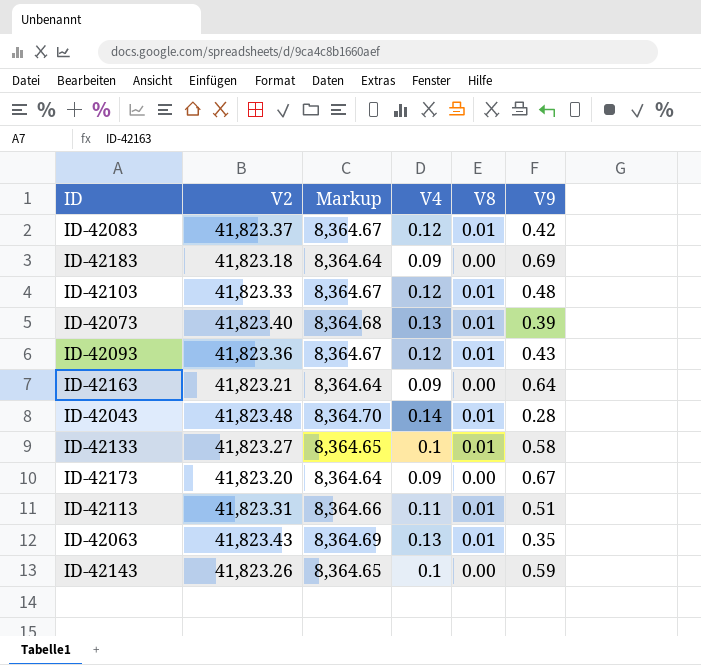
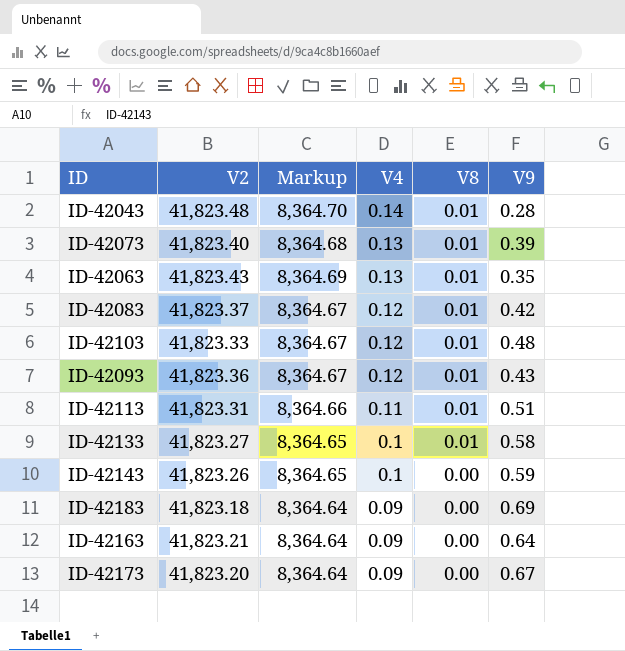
row order: none -> V4 descending

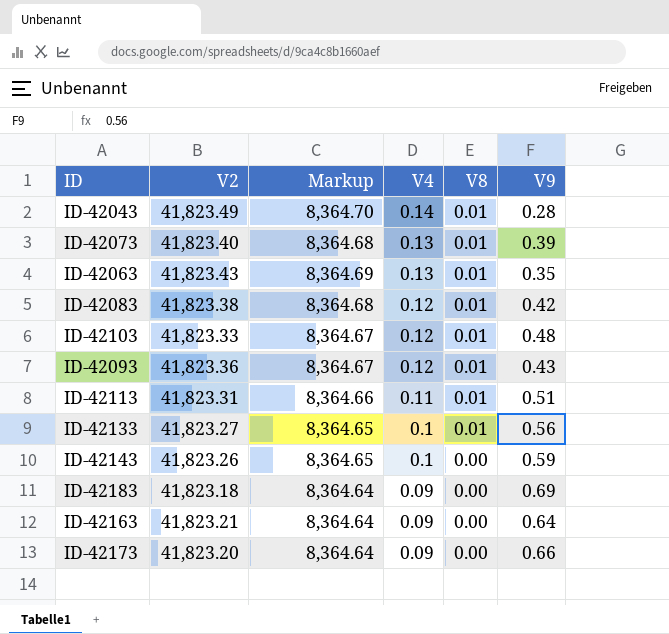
ID-42043 | V2: 41,823.48 -> 41,823.49
ID-42083 | V2: 41,823.37 -> 41,823.38
ID-42083 | Markup: 8,364.67 -> 8,364.68
ID-42133 | V9: 0.58 -> 0.56
ID-42173 | V9: 0.67 -> 0.66

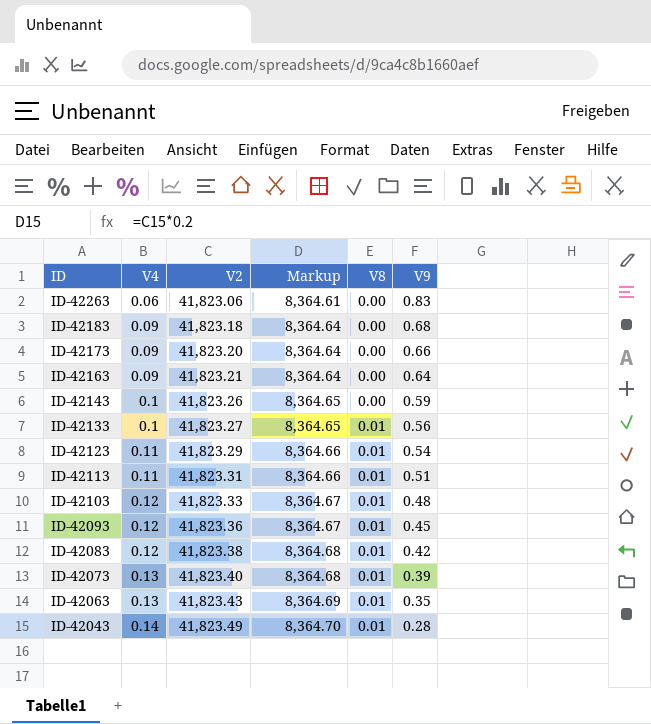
row order: V4 descending -> ID descending
column V4 | position: 4 -> 2
row ID-42263: none -> 0.06 | 41,823.06 | 8,364.61 | 0.00 | 0.83
ID-42183 | V9: 0.69 -> 0.68
row ID-42123: none -> 0.11 | 41,823.29 | 8,364.66 | 0.01 | 0.54
ID-42093 | V9: 0.43 -> 0.45

